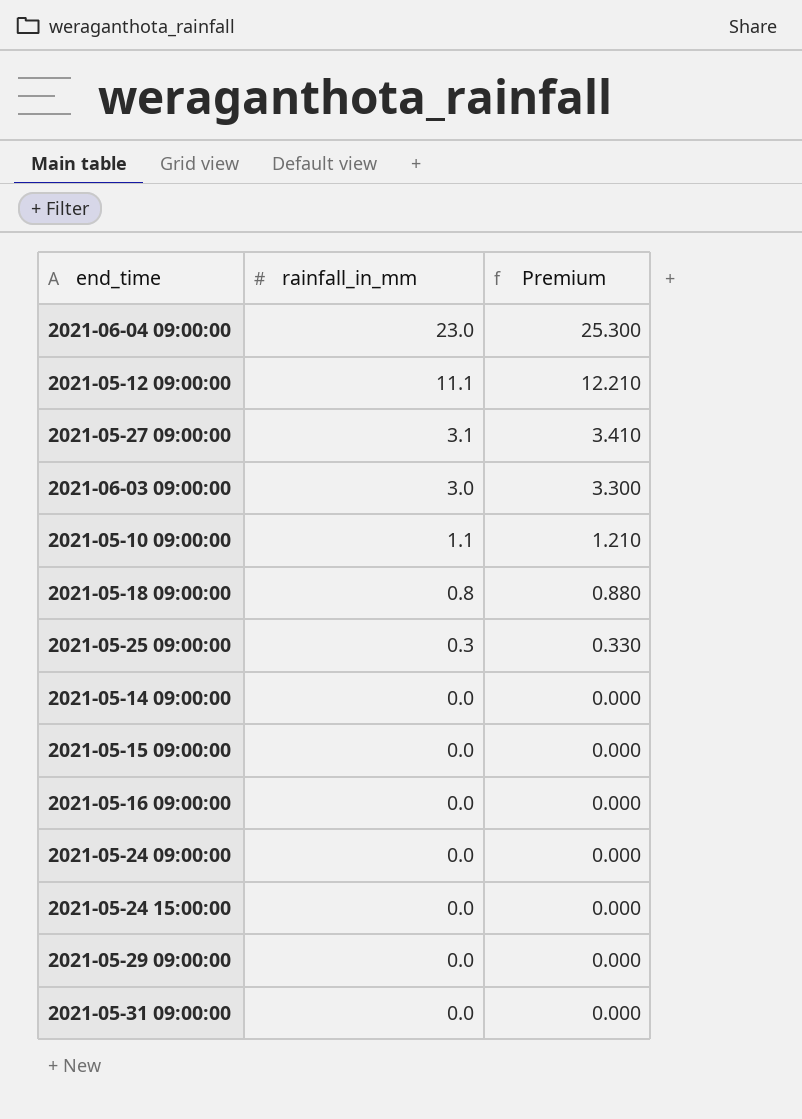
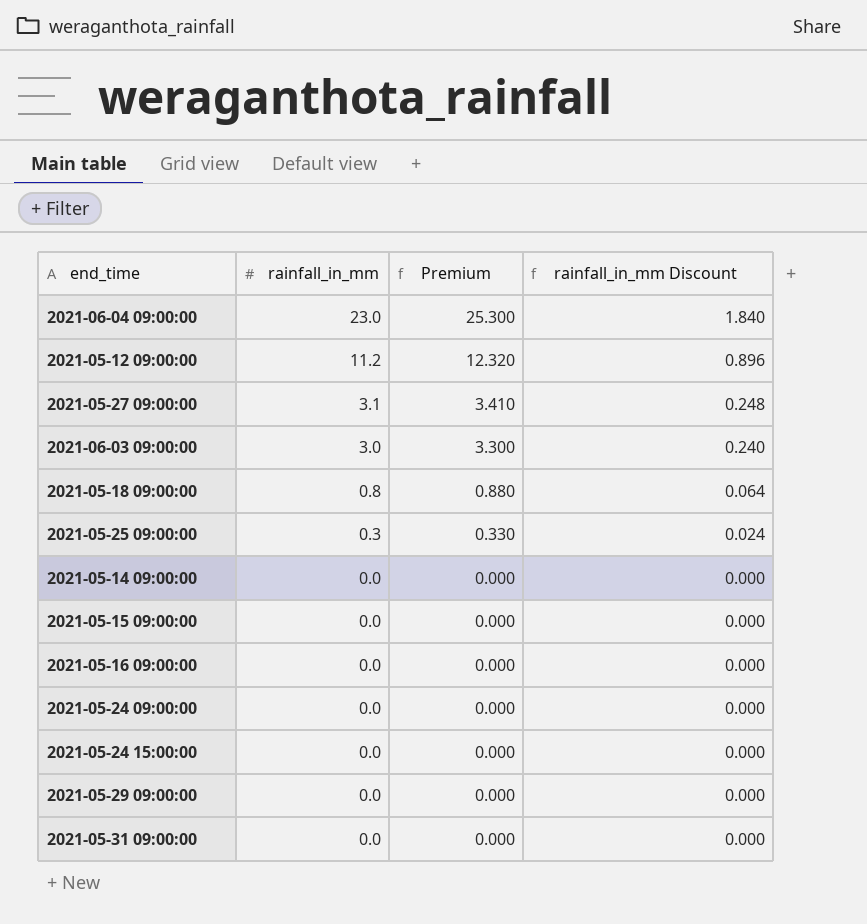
column rainfall_in_mm Discount | formula: none -> [rainfall_in_mm] * 0.08
row 2021-05-10 09:00:00: 1.1 | 1.210 -> none
2021-05-12 09:00:00 | rainfall_in_mm: 11.1 -> 11.2
2021-05-12 09:00:00 | Premium: 12.210 -> 12.320

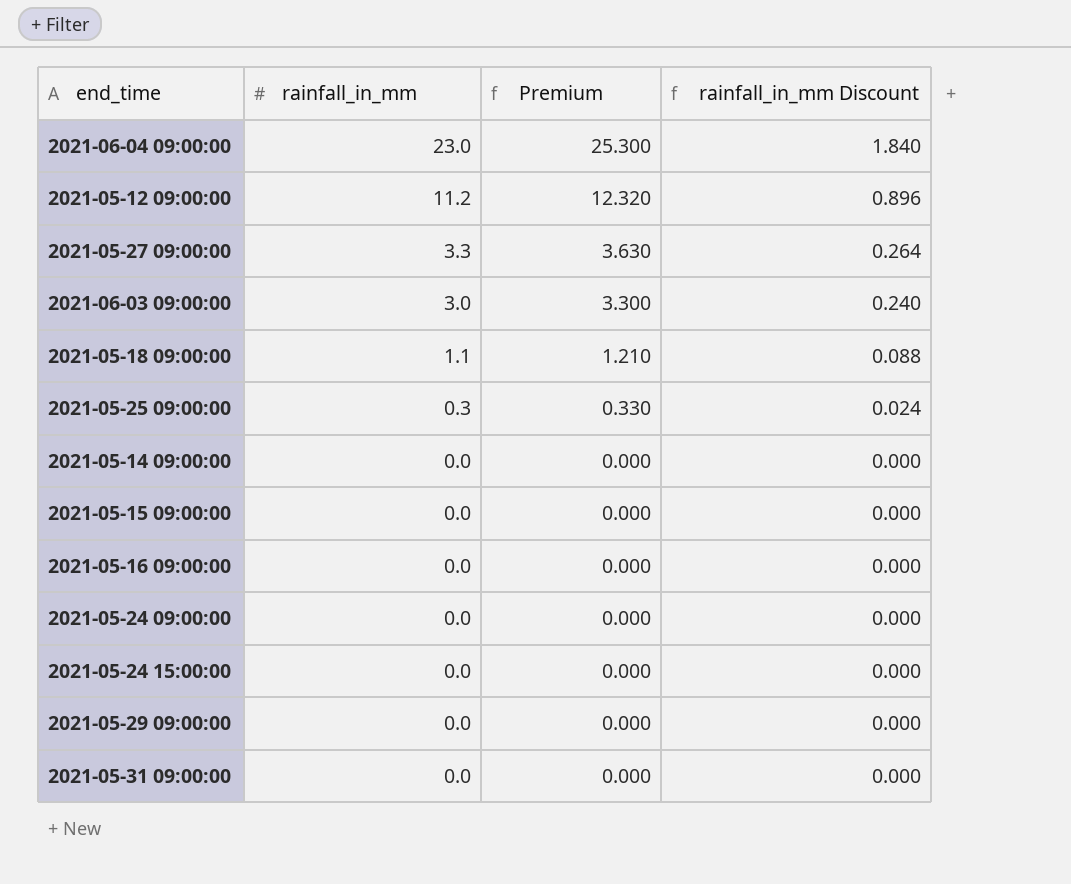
2021-05-27 09:00:00 | rainfall_in_mm: 3.1 -> 3.3
2021-05-27 09:00:00 | Premium: 3.410 -> 3.630
2021-05-27 09:00:00 | rainfall_in_mm Discount: 0.248 -> 0.264
2021-05-18 09:00:00 | rainfall_in_mm: 0.8 -> 1.1
2021-05-18 09:00:00 | Premium: 0.880 -> 1.210
2021-05-18 09:00:00 | rainfall_in_mm Discount: 0.064 -> 0.088

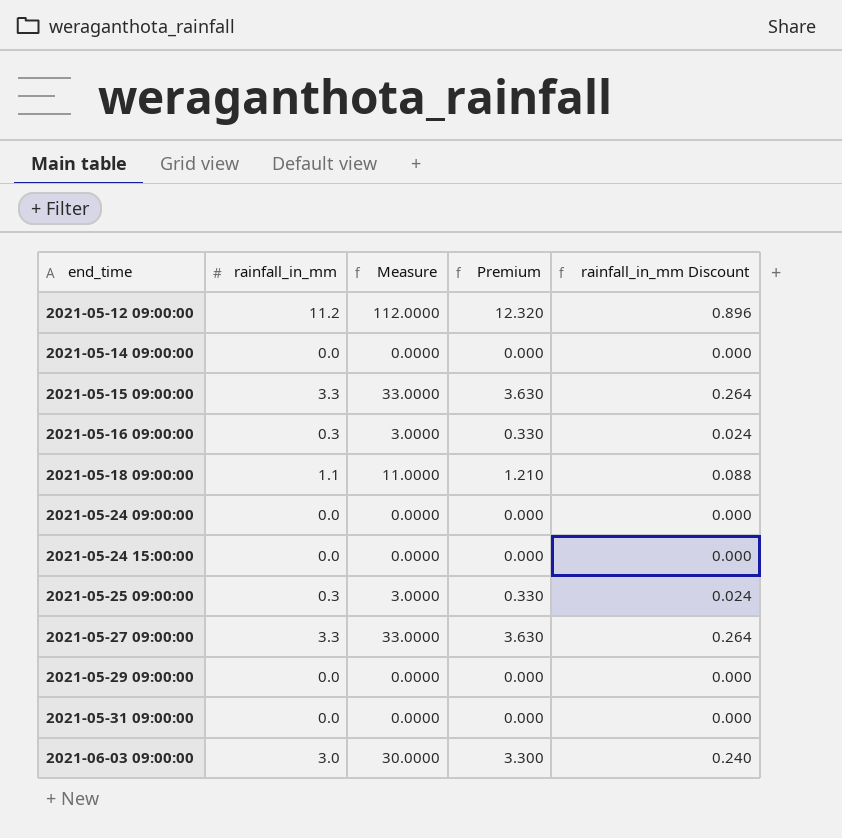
row order: rainfall_in_mm descending -> end_time ascending
column Measure | formula: none -> [rainfall_in_mm] * 10
row 2021-06-04 09:00:00: 23.0 | 25.300 | 1.840 -> none
2021-05-15 09:00:00 | rainfall_in_mm: 0.0 -> 3.3
2021-05-15 09:00:00 | Premium: 0.000 -> 3.630
2021-05-15 09:00:00 | rainfall_in_mm Discount: 0.000 -> 0.264
2021-05-16 09:00:00 | rainfall_in_mm: 0.0 -> 0.3
2021-05-16 09:00:00 | Premium: 0.000 -> 0.330
2021-05-16 09:00:00 | rainfall_in_mm Discount: 0.000 -> 0.024

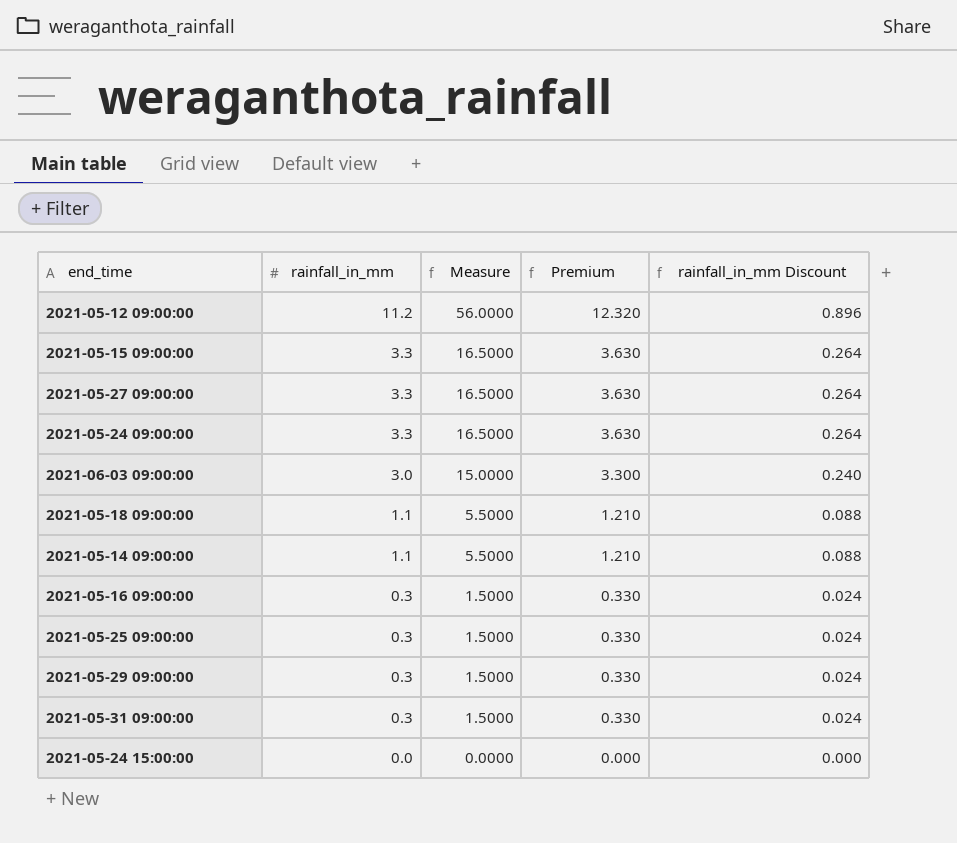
row order: end_time ascending -> rainfall_in_mm descending
column Measure | formula: [rainfall_in_mm] * 10 -> [rainfall_in_mm] * 5
2021-05-24 09:00:00 | rainfall_in_mm: 0.0 -> 3.3
2021-05-24 09:00:00 | Premium: 0.000 -> 3.630
2021-05-24 09:00:00 | rainfall_in_mm Discount: 0.000 -> 0.264
2021-05-14 09:00:00 | rainfall_in_mm: 0.0 -> 1.1
2021-05-14 09:00:00 | Premium: 0.000 -> 1.210
2021-05-14 09:00:00 | rainfall_in_mm Discount: 0.000 -> 0.088
2021-05-29 09:00:00 | rainfall_in_mm: 0.0 -> 0.3
2021-05-29 09:00:00 | Premium: 0.000 -> 0.330
2021-05-29 09:00:00 | rainfall_in_mm Discount: 0.000 -> 0.024
2021-05-31 09:00:00 | rainfall_in_mm: 0.0 -> 0.3
2021-05-31 09:00:00 | Premium: 0.000 -> 0.330
2021-05-31 09:00:00 | rainfall_in_mm Discount: 0.000 -> 0.024

